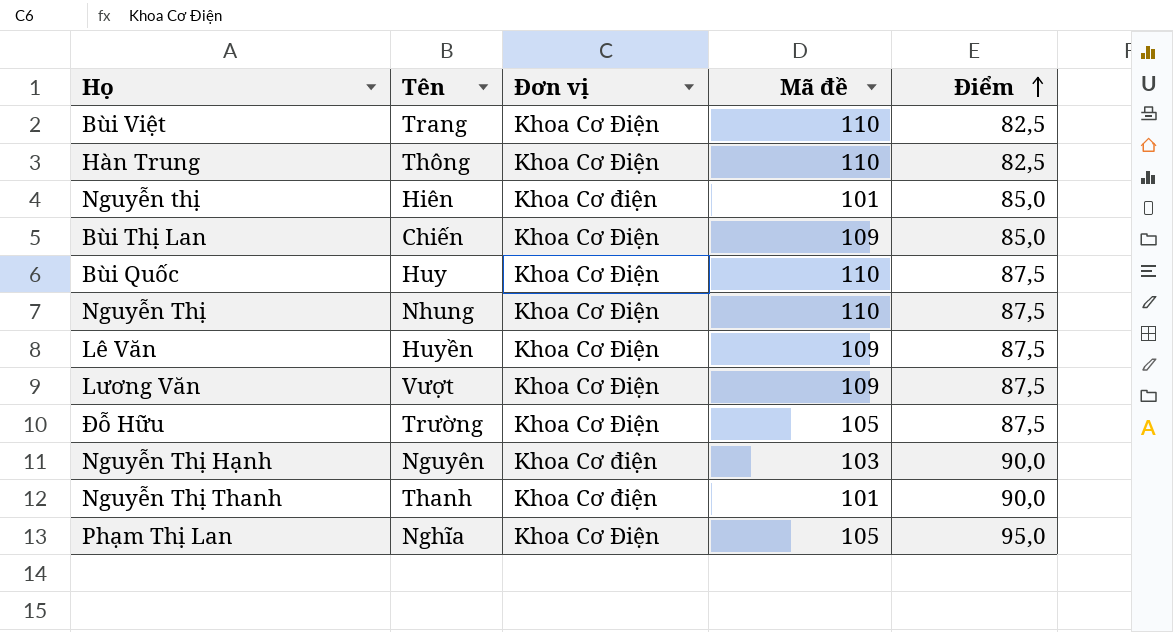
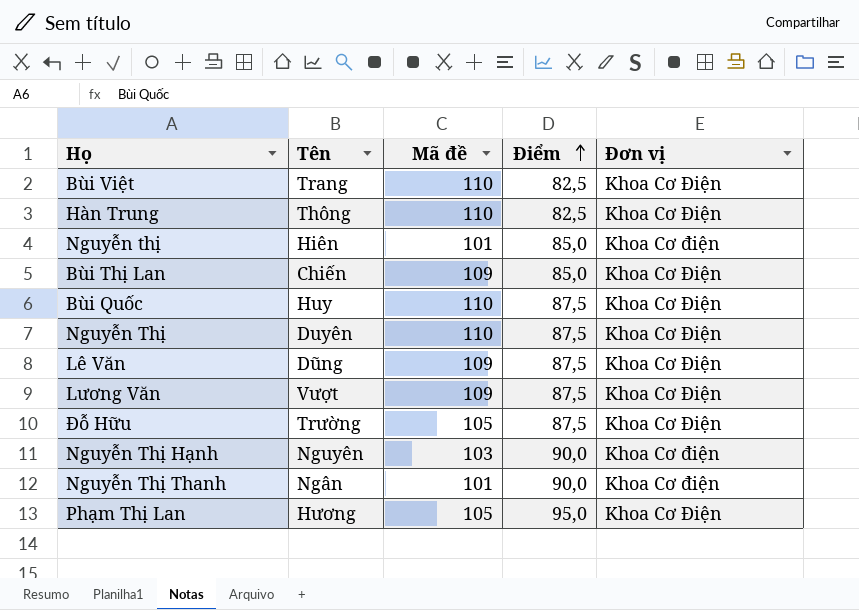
column Đơn vị | position: 3 -> 5
Nguyễn Thị | Tên: Nhung -> Duyên
Lê Văn | Tên: Huyền -> Dũng
Nguyễn Thị Thanh | Tên: Thanh -> Ngân
Phạm Thị Lan | Tên: Nghĩa -> Hương

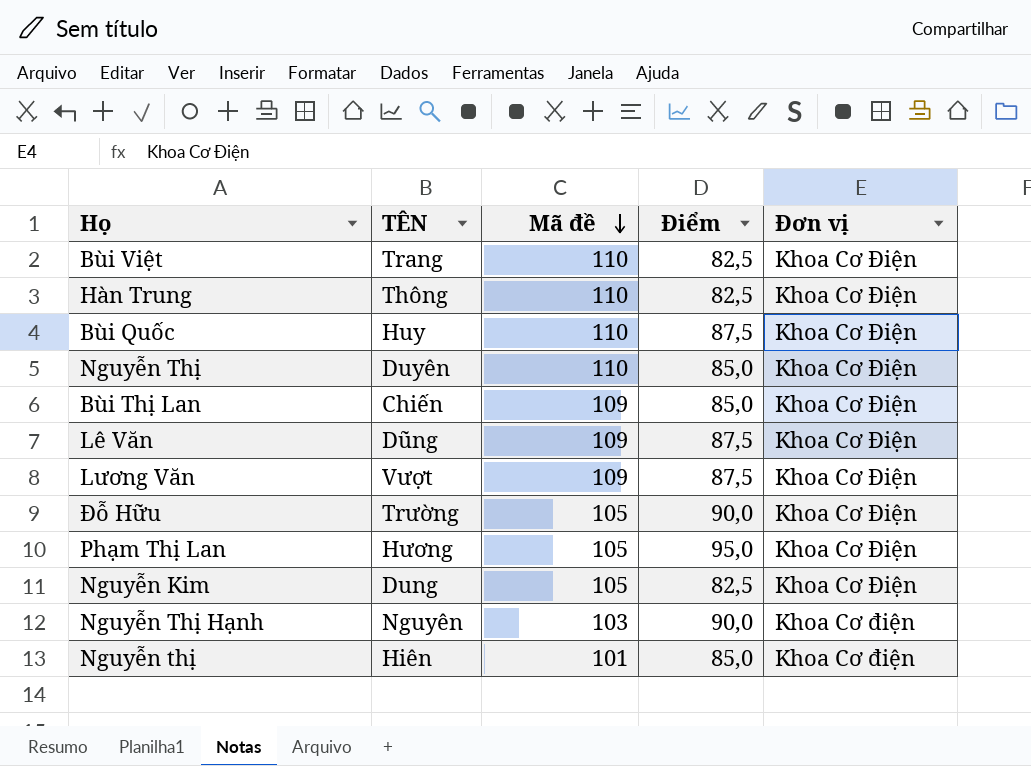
row order: Điểm ascending -> Mã đề descending
column name: Tên -> TÊN
row Nguyễn Thị Thanh: Ngân | 101 | 90,0 | Khoa Cơ điện -> none
Nguyễn Thị | Điểm: 87,5 -> 85,0
Đỗ Hữu | Điểm: 87,5 -> 90,0
row Nguyễn Kim: none -> Dung | 105 | 82,5 | Khoa Cơ Điện

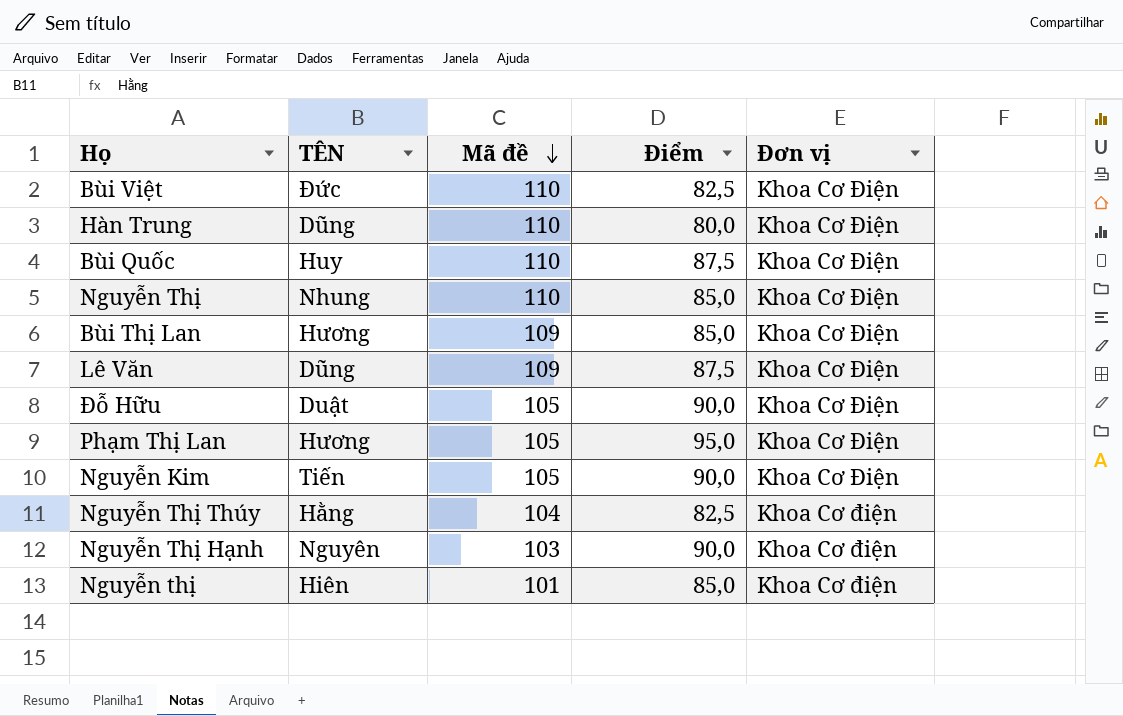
row Lương Văn: Vượt | 109 | 87,5 | Khoa Cơ Điện -> none
Bùi Việt | TÊN: Trang -> Đức
Hàn Trung | TÊN: Thông -> Dũng
Hàn Trung | Điểm: 82,5 -> 80,0
Nguyễn Thị | TÊN: Duyên -> Nhung
Bùi Thị Lan | TÊN: Chiến -> Hương
Đỗ Hữu | TÊN: Trường -> Duật
Nguyễn Kim | TÊN: Dung -> Tiến
Nguyễn Kim | Điểm: 82,5 -> 90,0
row Nguyễn Thị Thúy: none -> Hằng | 104 | 82,5 | Khoa Cơ điện

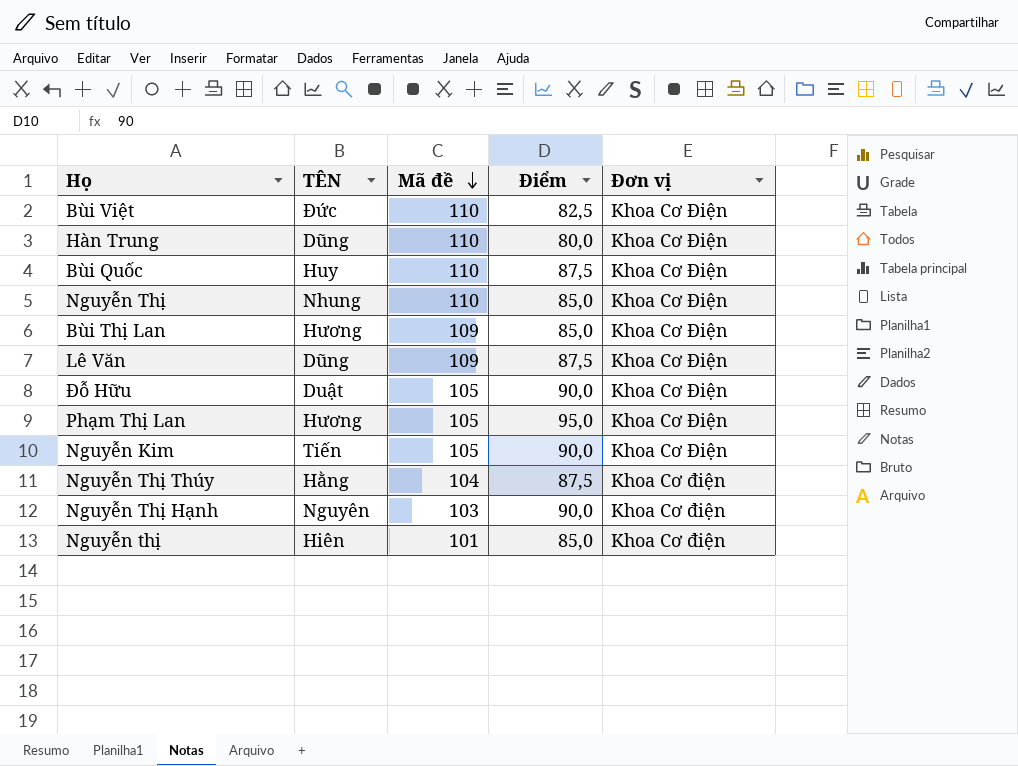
Nguyễn Thị Thúy | Điểm: 82,5 -> 87,5

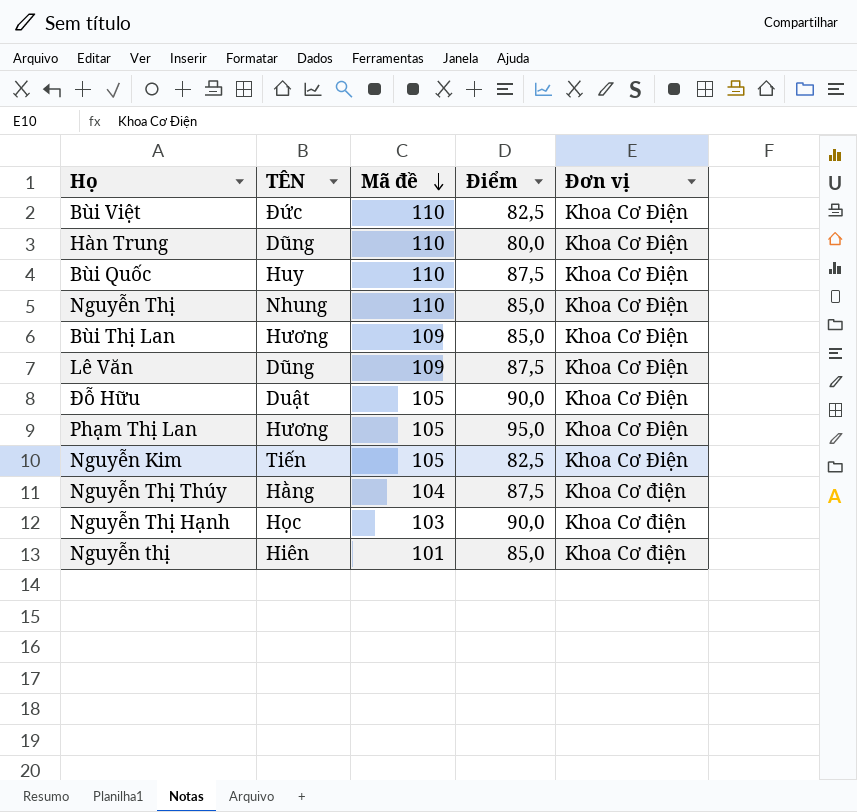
Nguyễn Kim | Điểm: 90,0 -> 82,5
Nguyễn Thị Hạnh | TÊN: Nguyên -> Học

